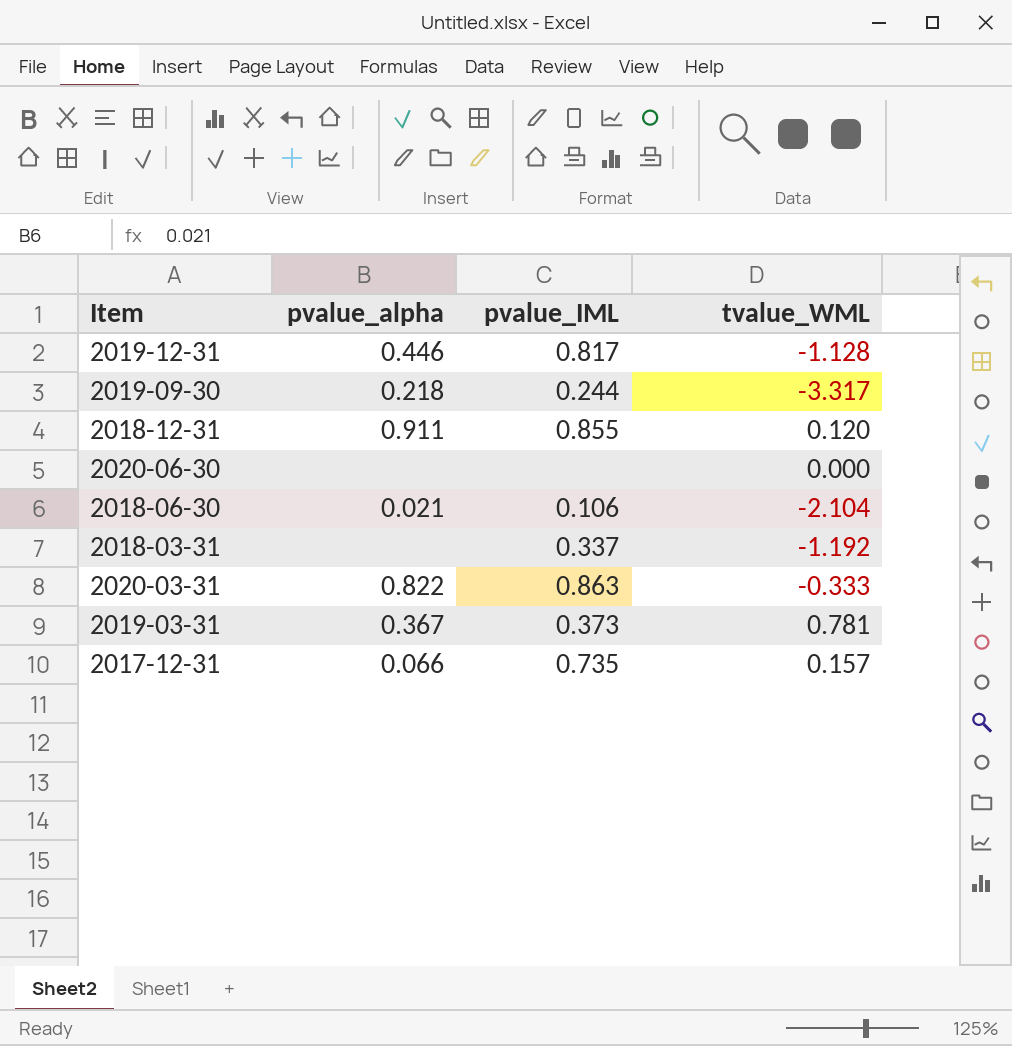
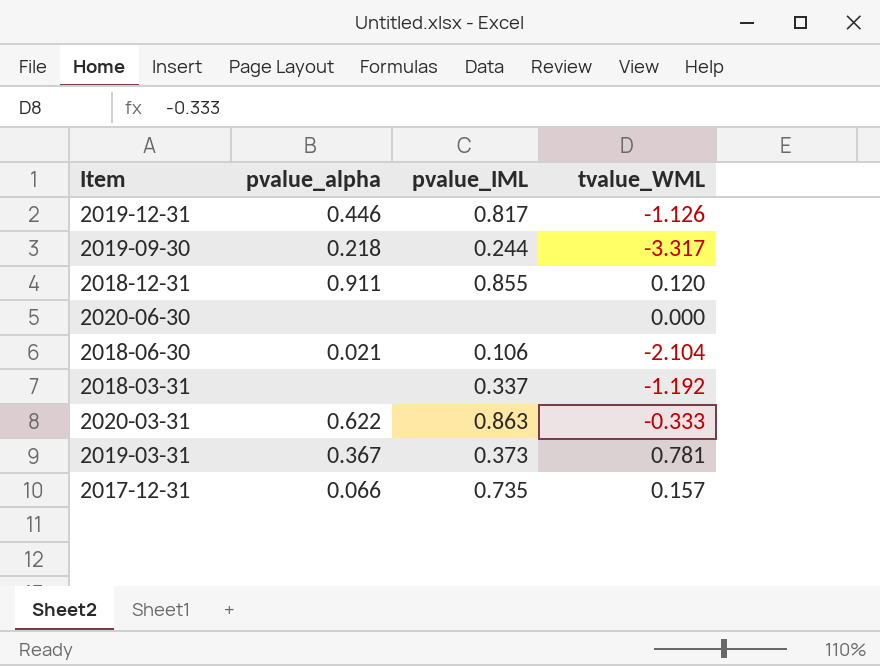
2019-12-31 | tvalue_WML: -1.128 -> -1.126
2020-03-31 | pvalue_alpha: 0.822 -> 0.622

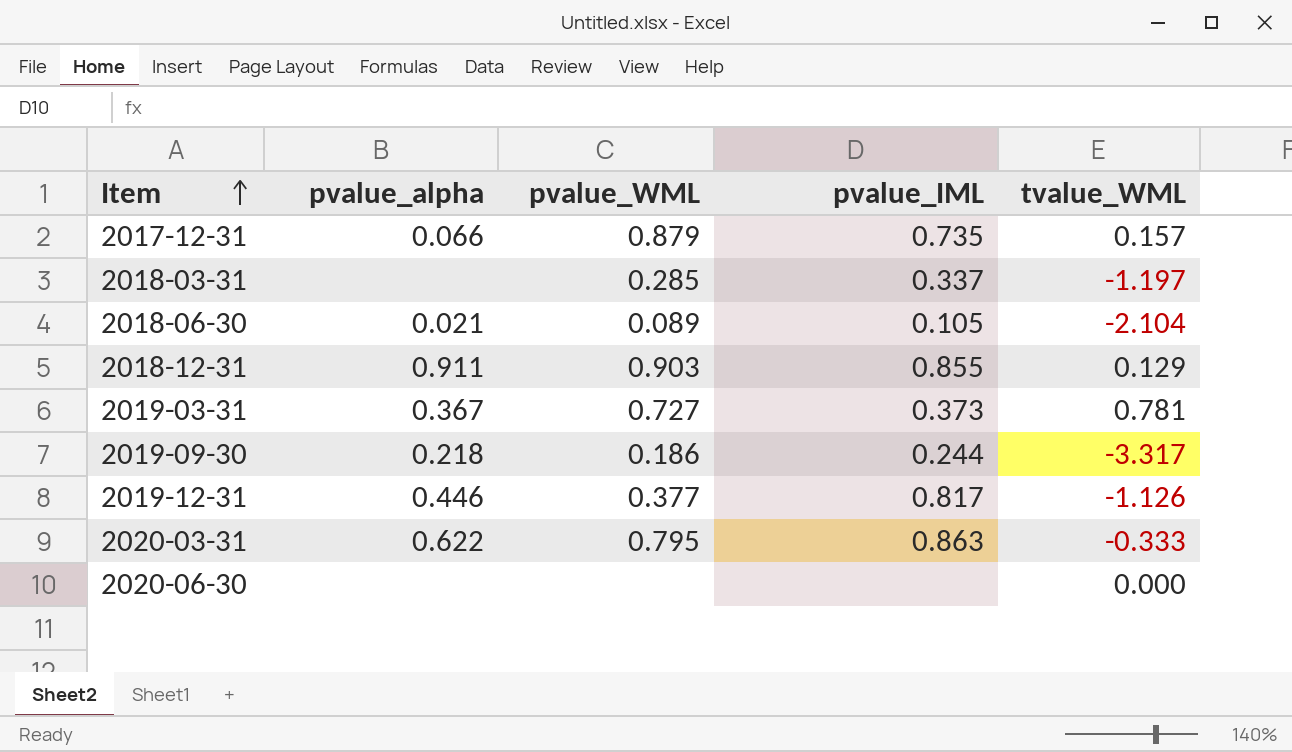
row order: none -> Item ascending
column pvalue_WML | position: none -> 3
2018-03-31 | tvalue_WML: -1.192 -> -1.197
2018-06-30 | pvalue_IML: 0.106 -> 0.105
2018-12-31 | tvalue_WML: 0.120 -> 0.129

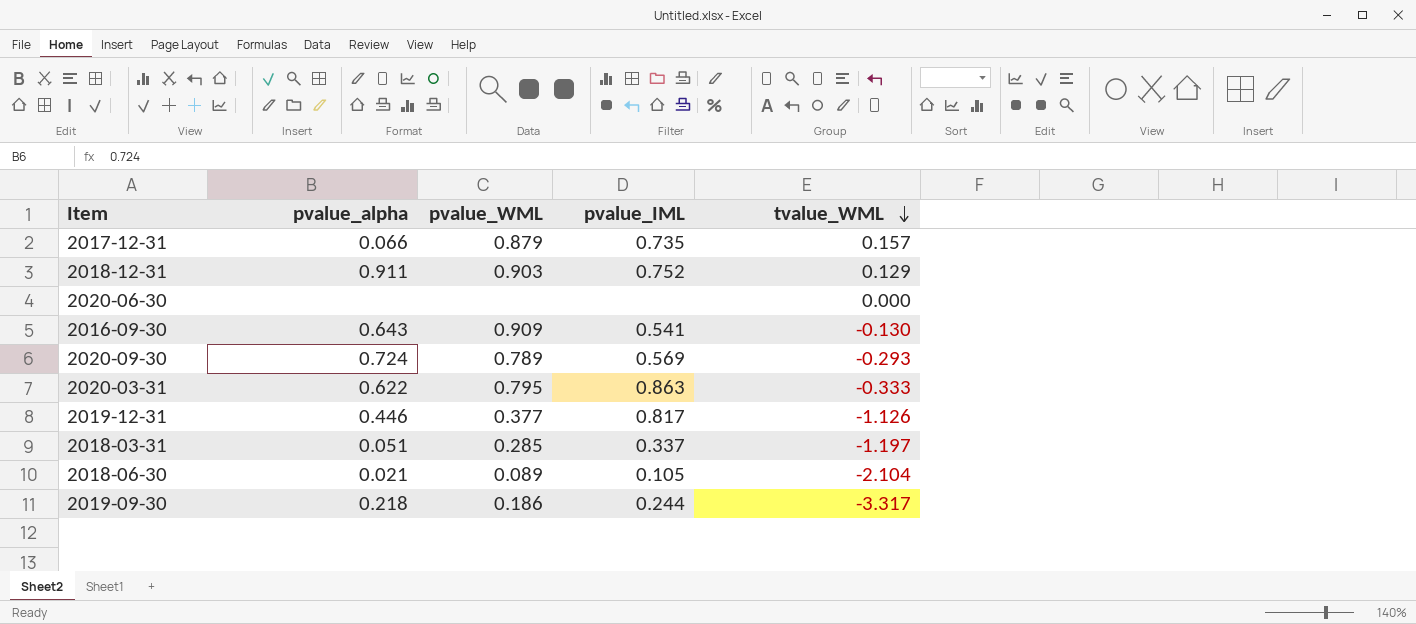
row order: Item ascending -> tvalue_WML descending
row 2019-03-31: 0.367 | 0.727 | 0.373 | 0.781 -> none
2018-12-31 | pvalue_IML: 0.855 -> 0.752
row 2016-09-30: none -> 0.643 | 0.909 | 0.541 | -0.130
row 2020-09-30: none -> 0.724 | 0.789 | 0.569 | -0.293
2018-03-31 | pvalue_alpha: none -> 0.051

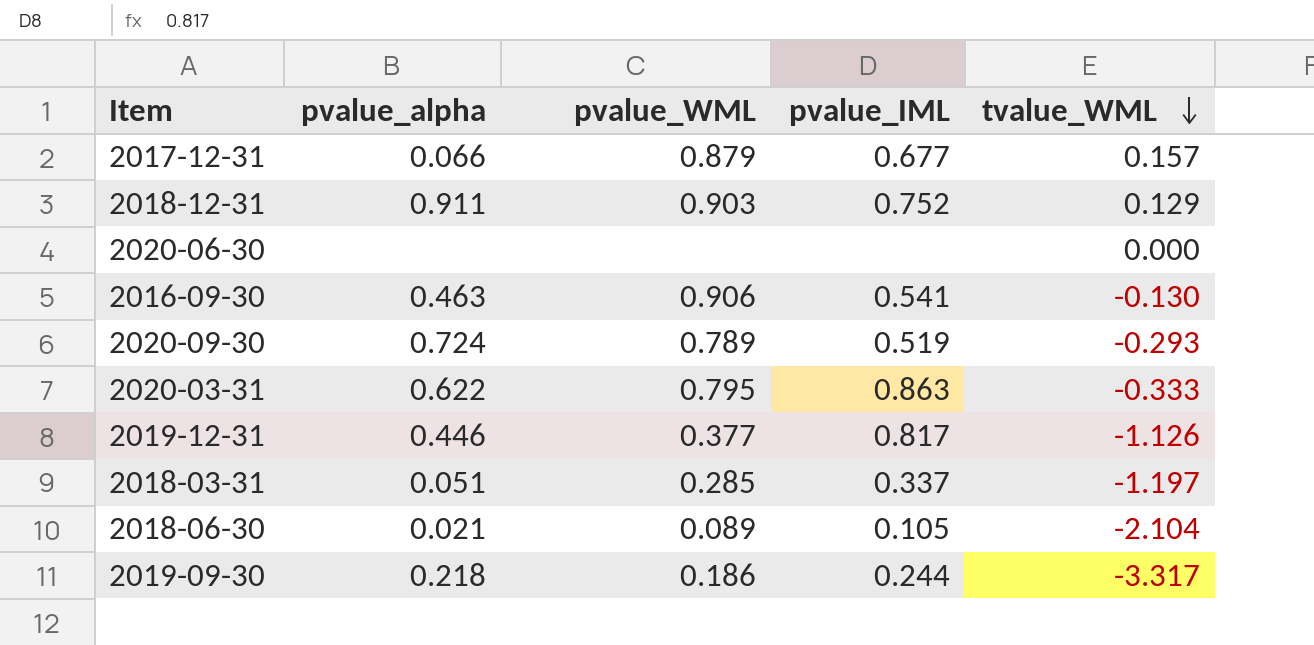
2017-12-31 | pvalue_IML: 0.735 -> 0.677
2016-09-30 | pvalue_alpha: 0.643 -> 0.463
2016-09-30 | pvalue_WML: 0.909 -> 0.906
2020-09-30 | pvalue_IML: 0.569 -> 0.519

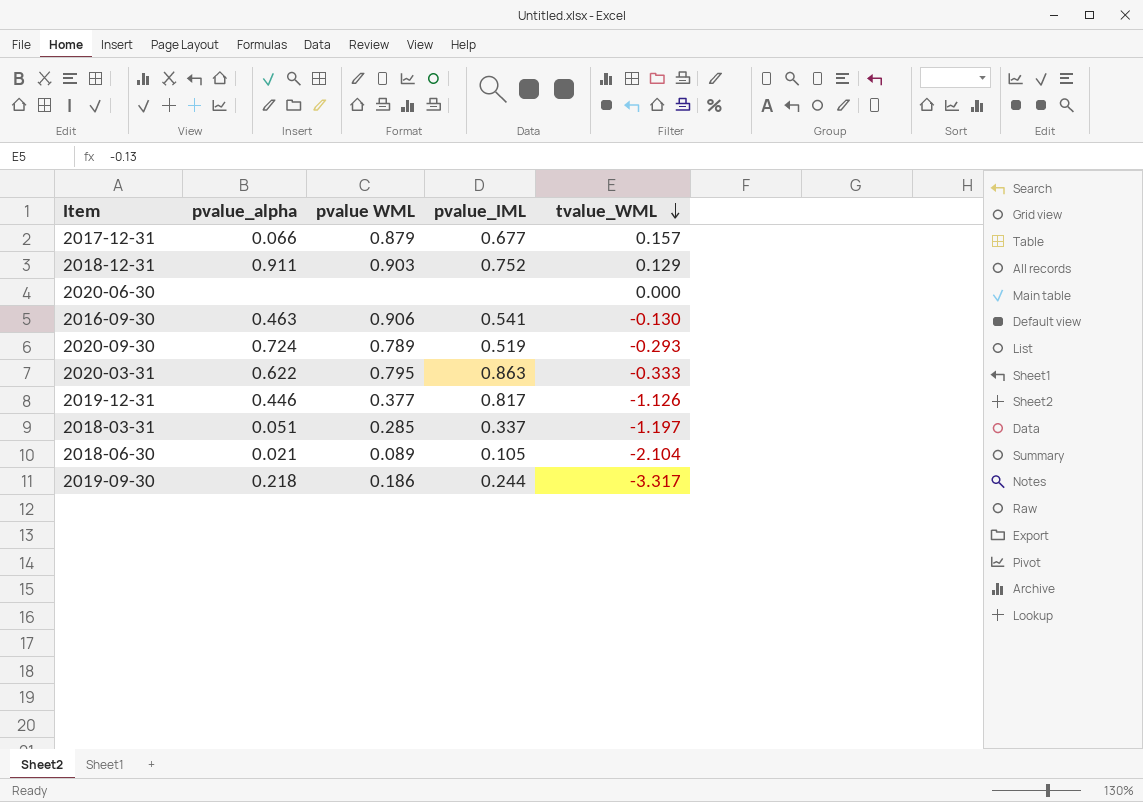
column name: pvalue_WML -> pvalue WML

